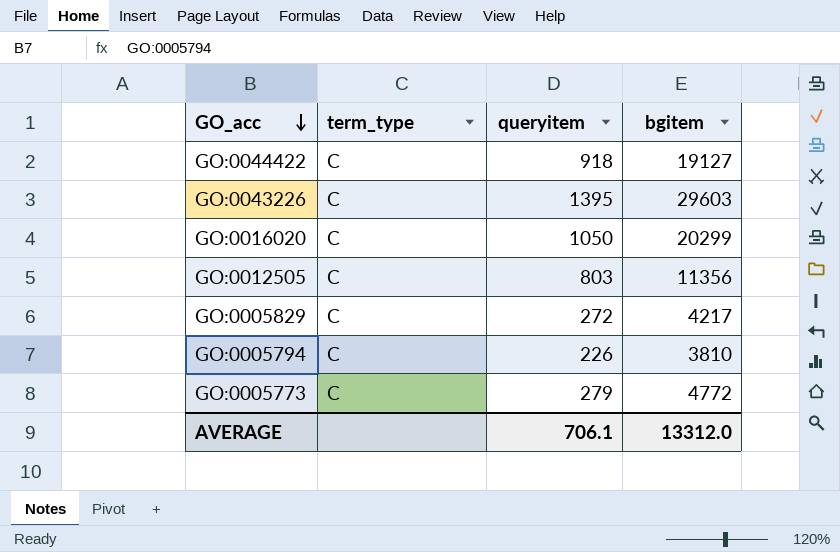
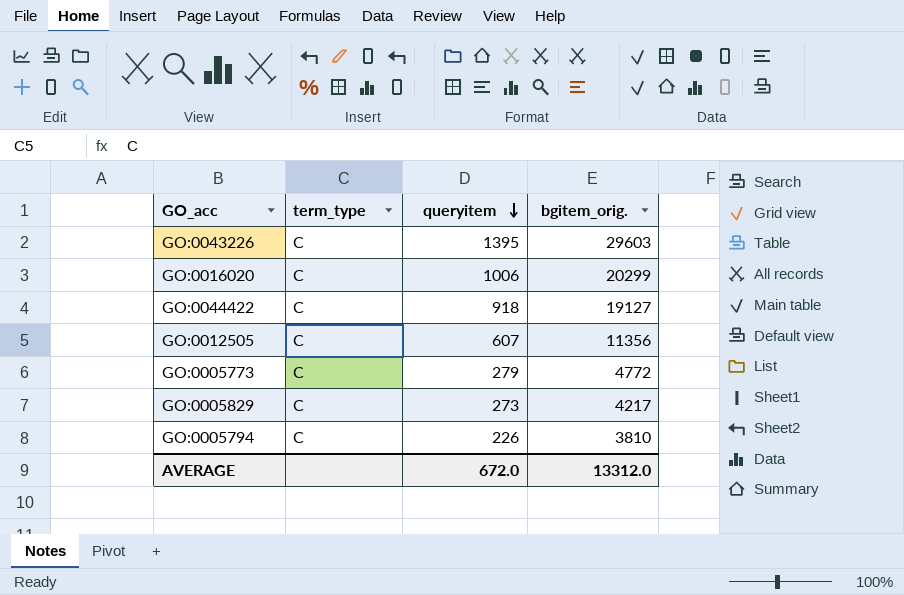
row order: GO_acc descending -> queryitem descending
column name: bgitem -> bgitem_orig.
GO:0016020 | queryitem: 1050 -> 1006
GO:0012505 | queryitem: 803 -> 607
GO:0005829 | queryitem: 272 -> 273
AVERAGE | queryitem: 706.1 -> 672.0

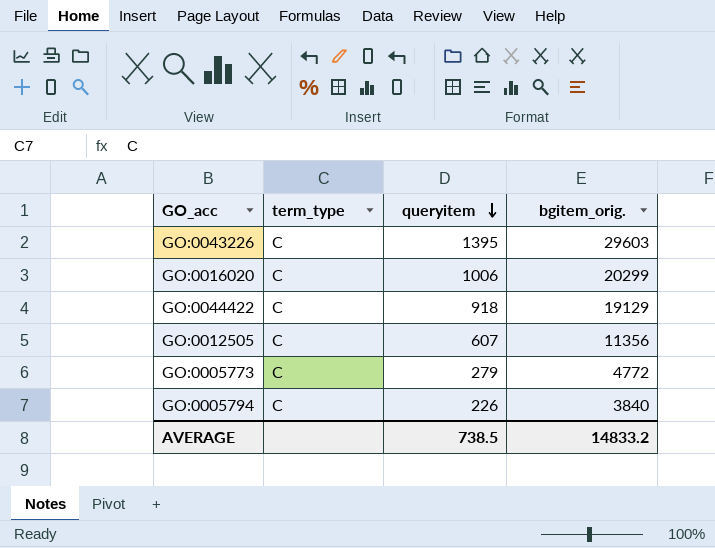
row GO:0005829: C | 273 | 4217 -> none
GO:0044422 | bgitem_orig.: 19127 -> 19129
GO:0005794 | bgitem_orig.: 3810 -> 3840
AVERAGE | queryitem: 672.0 -> 738.5
AVERAGE | bgitem_orig.: 13312.0 -> 14833.2

